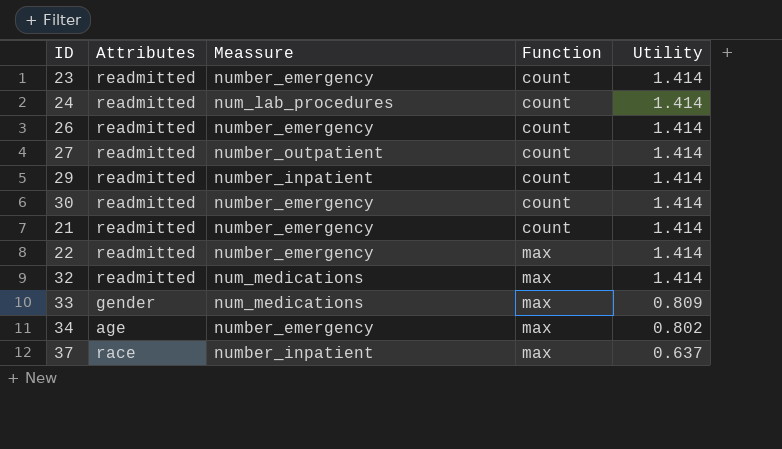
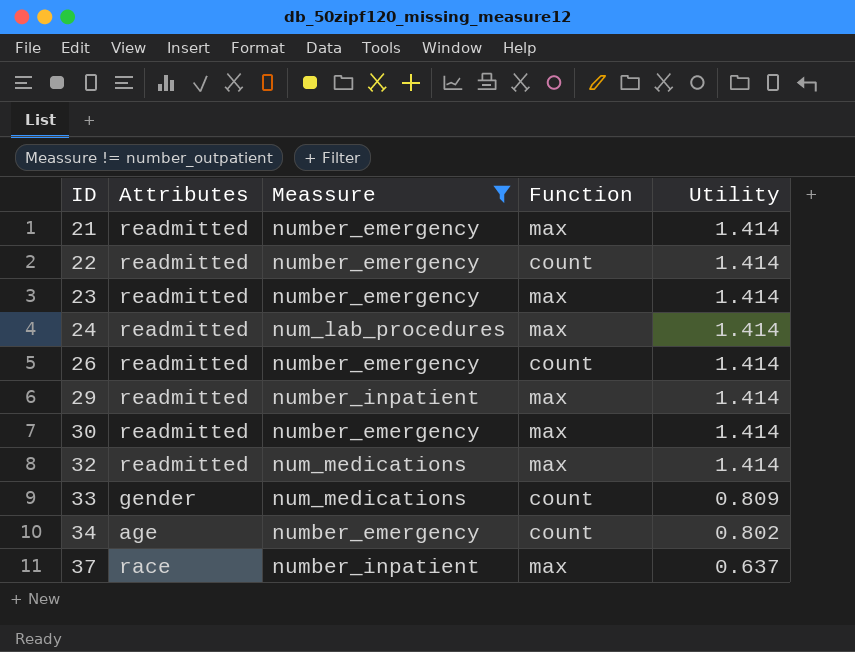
filter: none -> Meassure != number_outpatient
row order: Function ascending -> ID ascending
21 | Function: count -> max
22 | Function: max -> count
23 | Function: count -> max
24 | Function: count -> max
29 | Function: count -> max
30 | Function: count -> max
33 | Function: max -> count
34 | Function: max -> count

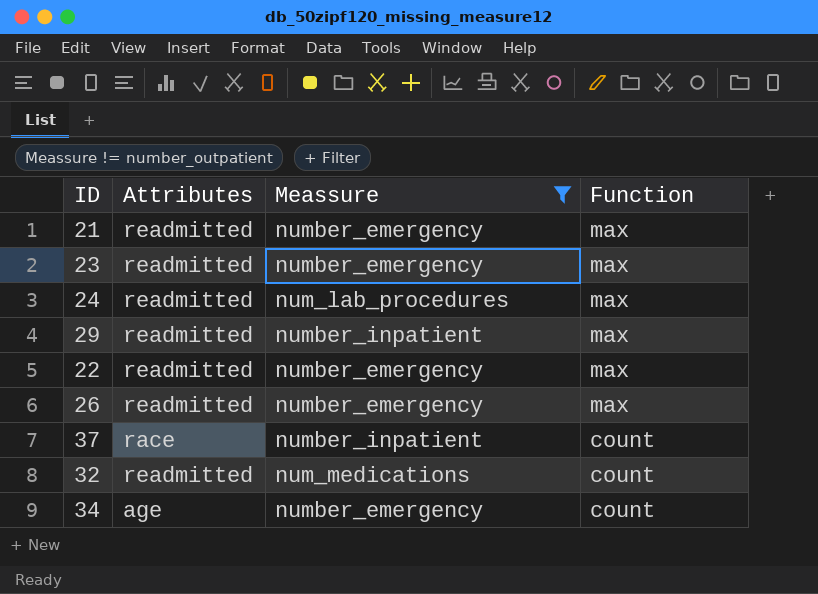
row order: ID ascending -> Function descending
column Utility | position: 5 -> none
row 30: readmitted | number_emergency | max | 1.414 -> none
row 33: gender | num_medications | count | 0.809 -> none
22 | Function: count -> max
26 | Function: count -> max
37 | Function: max -> count
32 | Function: max -> count

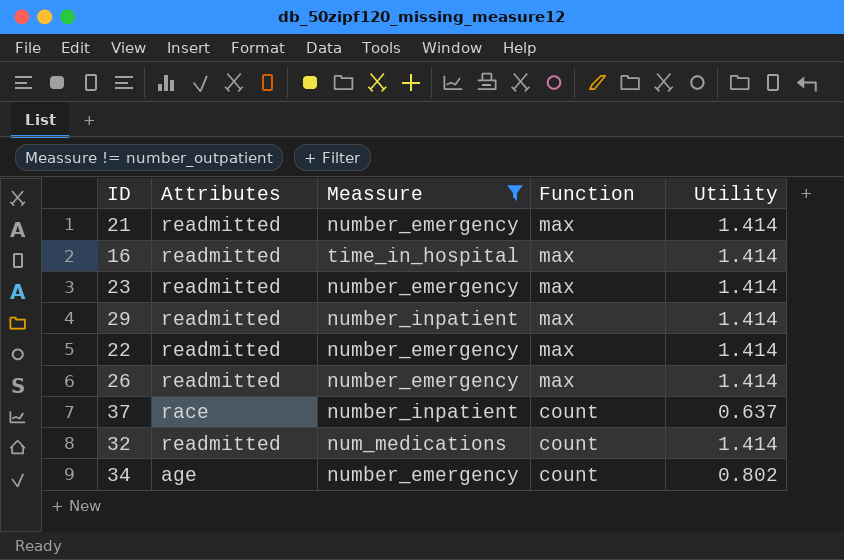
column Utility | position: none -> 5
row 24: readmitted | num_lab_procedures | max -> none
row 16: none -> readmitted | time_in_hospital | max | 1.414

